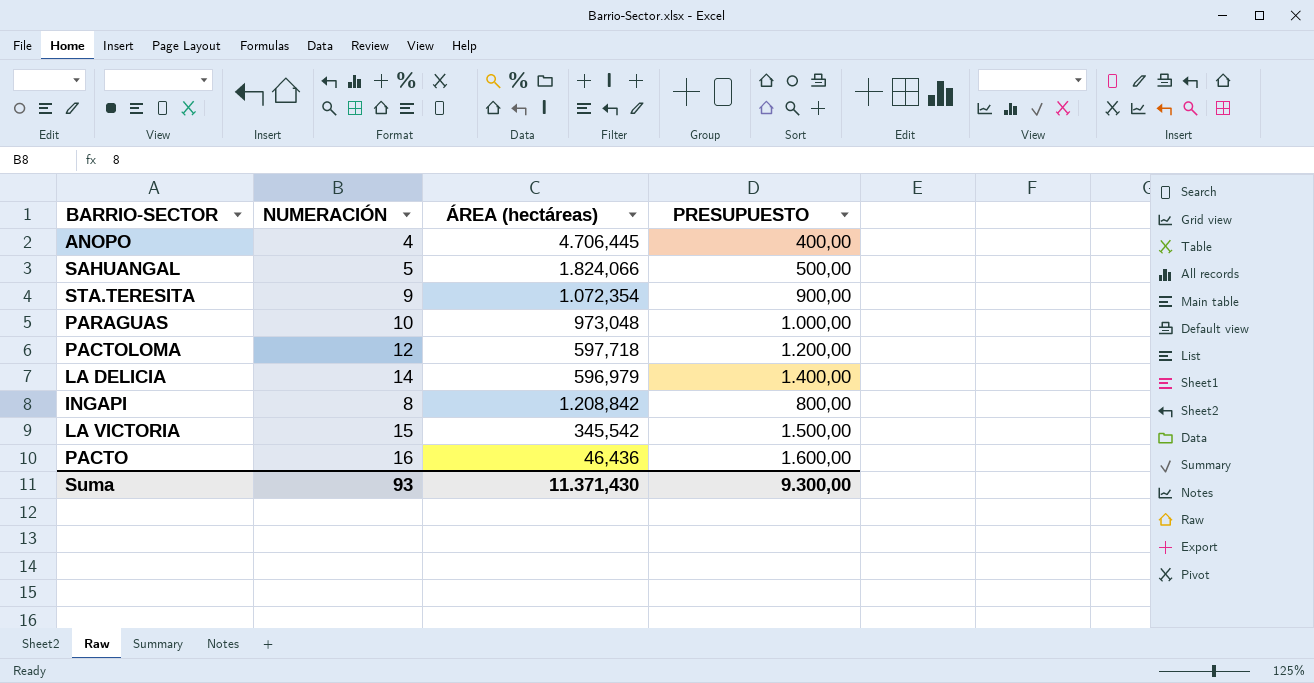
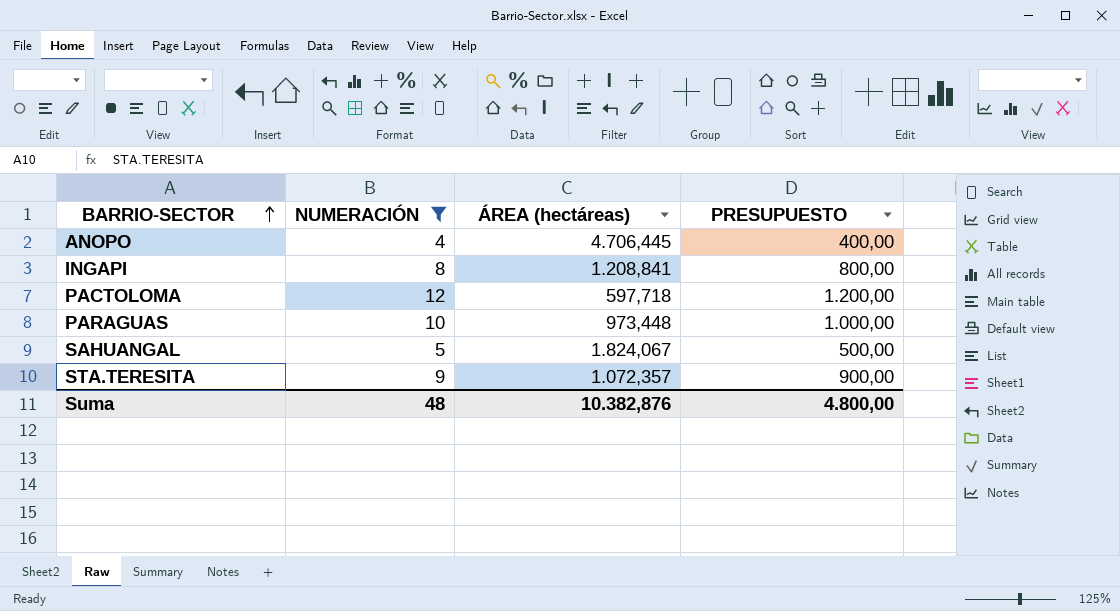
filter: none -> NUMERACIÓN <= 12
row order: none -> BARRIO-SECTOR ascending
INGAPI | ÁREA (hectáreas): 1.208,842 -> 1.208,841
PARAGUAS | ÁREA (hectáreas): 973,048 -> 973,448
SAHUANGAL | ÁREA (hectáreas): 1.824,066 -> 1.824,067
STA.TERESITA | ÁREA (hectáreas): 1.072,354 -> 1.072,357
Suma | NUMERACIÓN: 93 -> 48
Suma | ÁREA (hectáreas): 11.371,430 -> 10.382,876
Suma | PRESUPUESTO: 9.300,00 -> 4.800,00

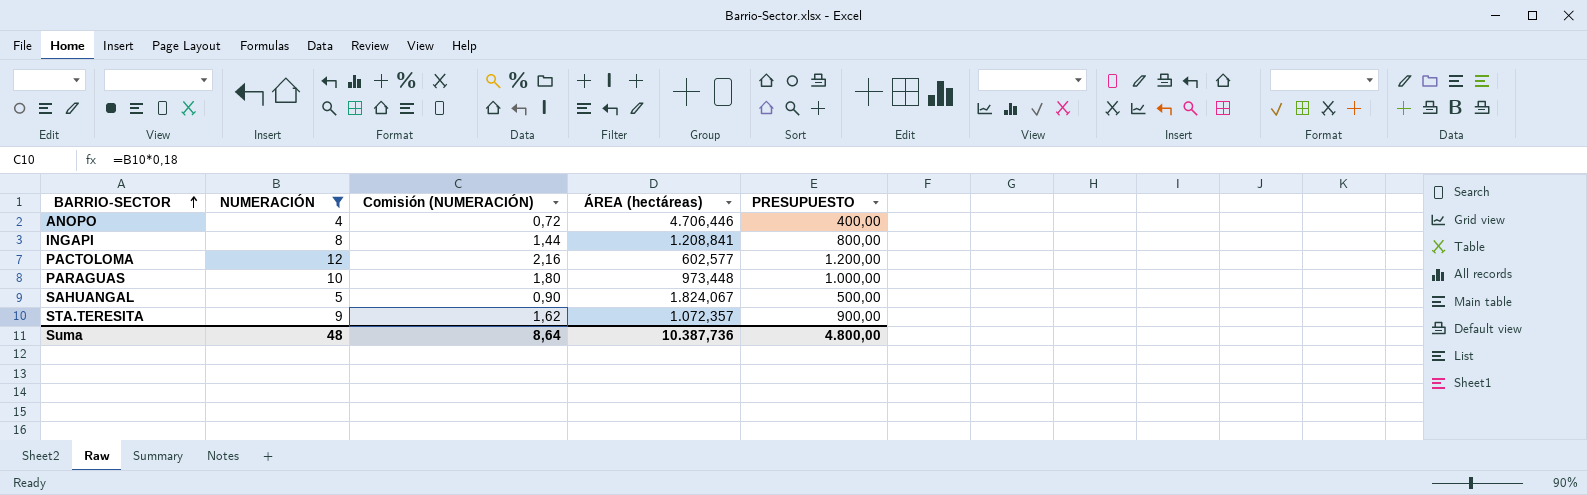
column Comisión (NUMERACIÓN) | formula: none -> [NUMERACIÓN] * 0,18
ANOPO | ÁREA (hectáreas): 4.706,445 -> 4.706,446
PACTOLOMA | ÁREA (hectáreas): 597,718 -> 602,577
Suma | ÁREA (hectáreas): 10.382,876 -> 10.387,736

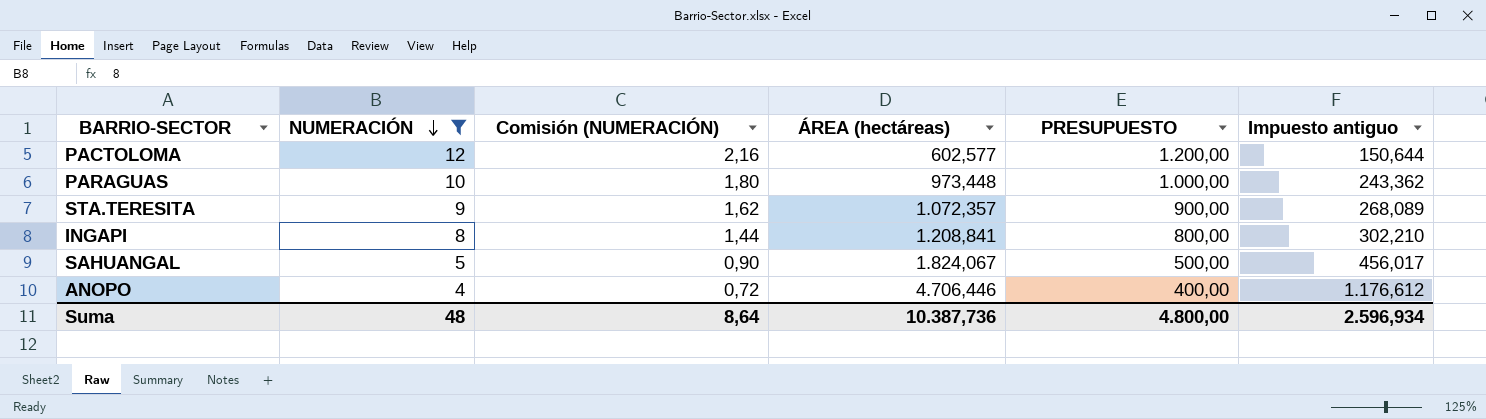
row order: BARRIO-SECTOR ascending -> NUMERACIÓN descending
column Impuesto antiguo | formula: none -> [ÁREA (hectáreas)] * 0,25

